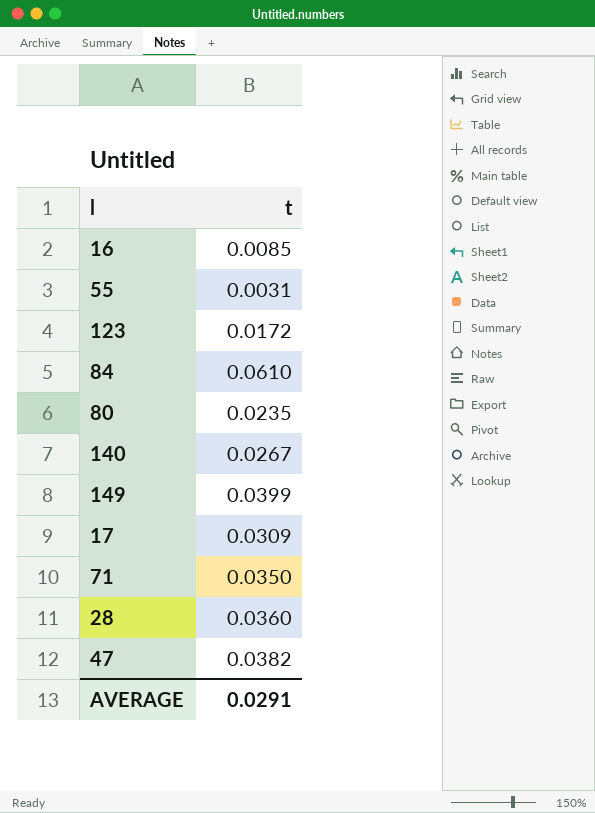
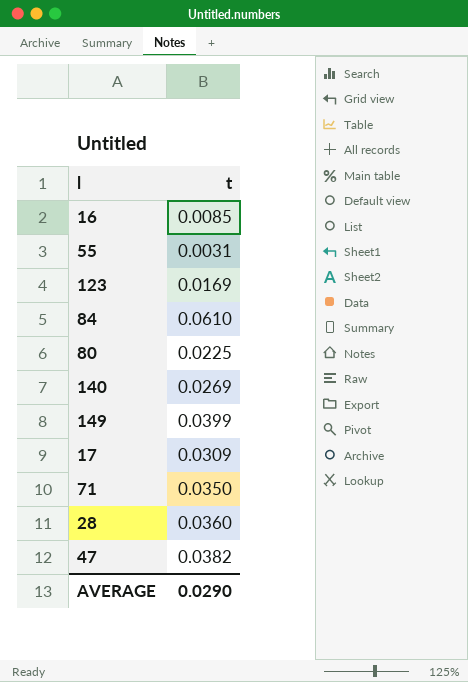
123 | t: 0.0172 -> 0.0169
80 | t: 0.0235 -> 0.0225
140 | t: 0.0267 -> 0.0269
AVERAGE | t: 0.0291 -> 0.0290

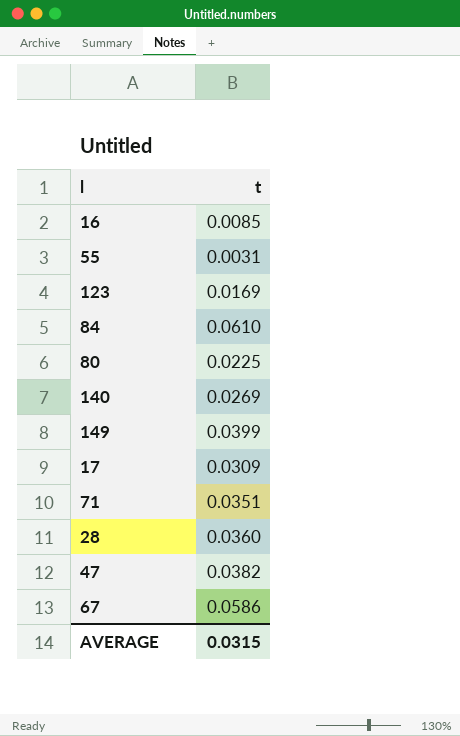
71 | t: 0.0350 -> 0.0351
row 67: none -> 0.0586
AVERAGE | t: 0.0290 -> 0.0315

